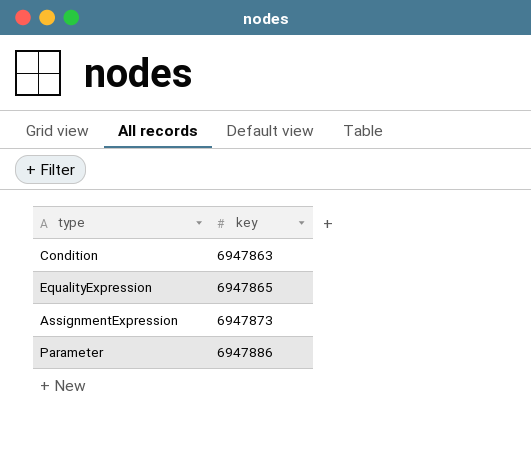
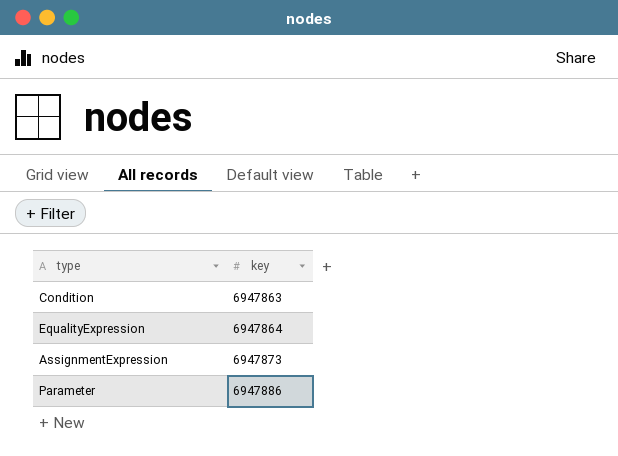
EqualityExpression | key: 6947865 -> 6947864

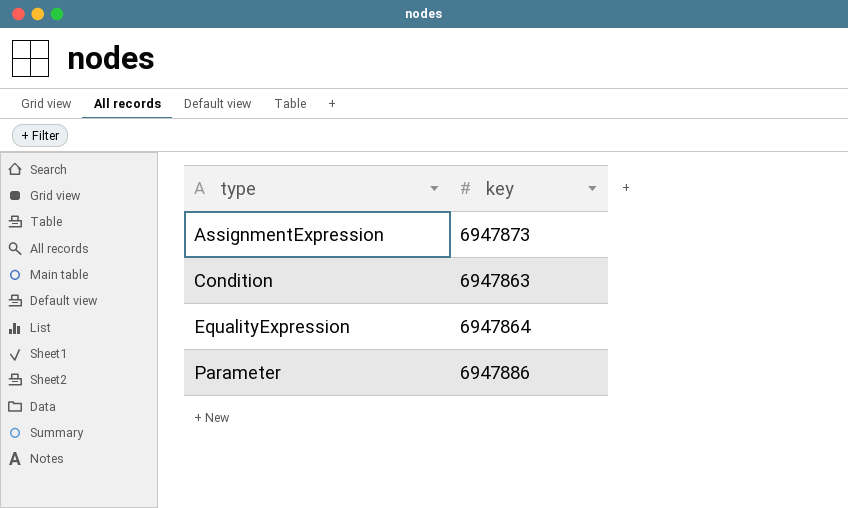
row order: key ascending -> type ascending

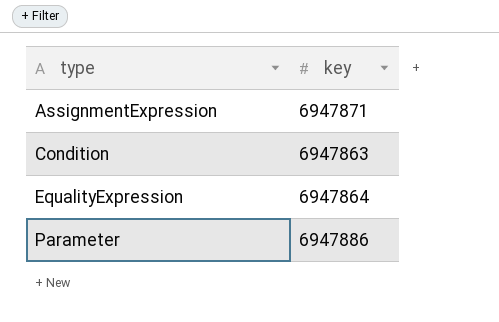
AssignmentExpression | key: 6947873 -> 6947871

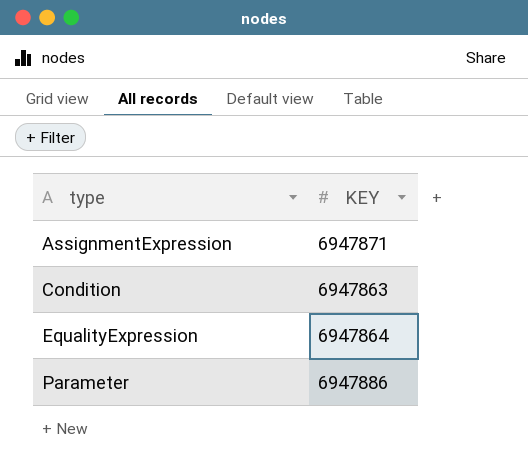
column name: key -> KEY

